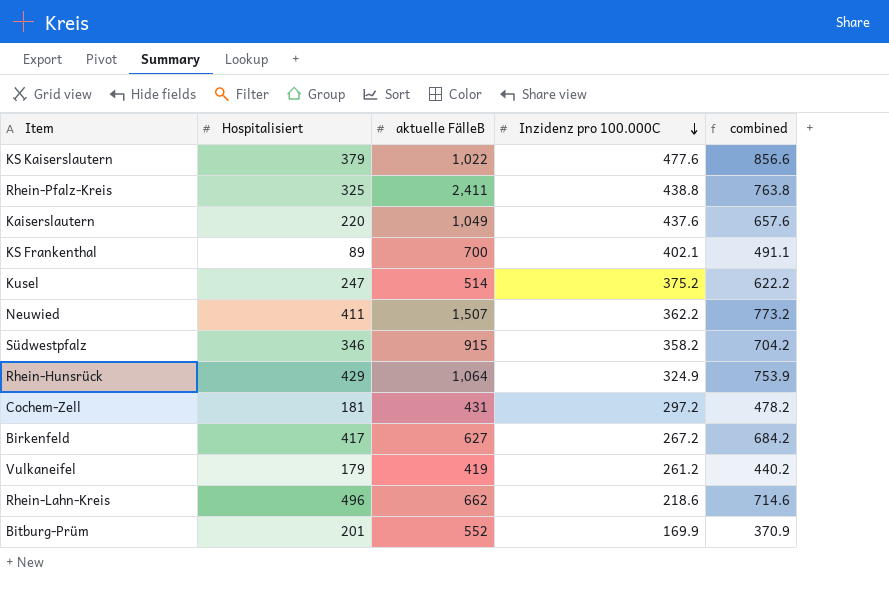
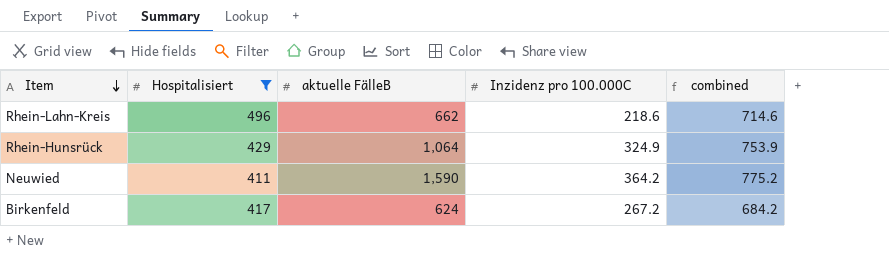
filter: none -> Hospitalisiert >= 411
row order: Inzidenz pro 100.000C descending -> Item descending
Neuwied | aktuelle FälleB: 1,507 -> 1,590
Neuwied | Inzidenz pro 100.000C: 362.2 -> 364.2
Neuwied | combined: 773.2 -> 775.2
Birkenfeld | aktuelle FälleB: 627 -> 624

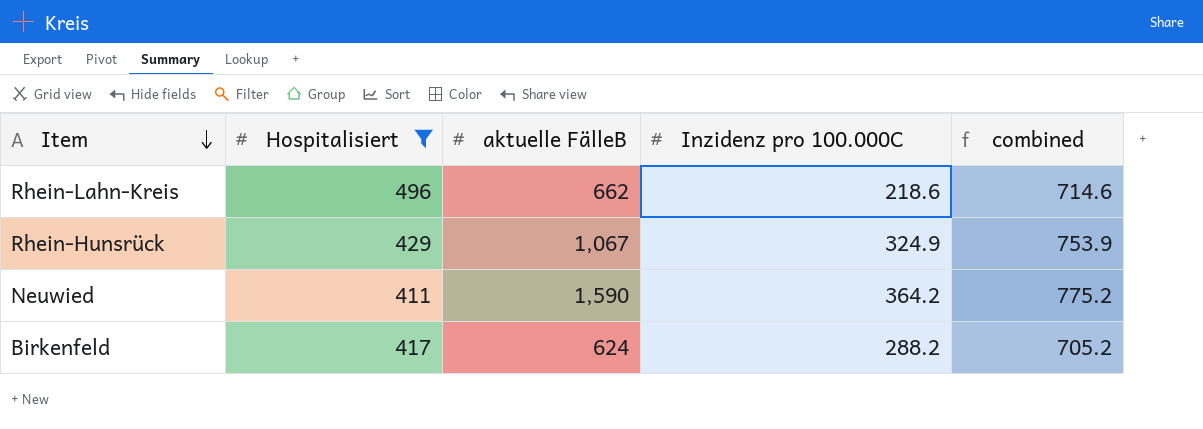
Rhein-Hunsrück | aktuelle FälleB: 1,064 -> 1,067
Birkenfeld | Inzidenz pro 100.000C: 267.2 -> 288.2
Birkenfeld | combined: 684.2 -> 705.2

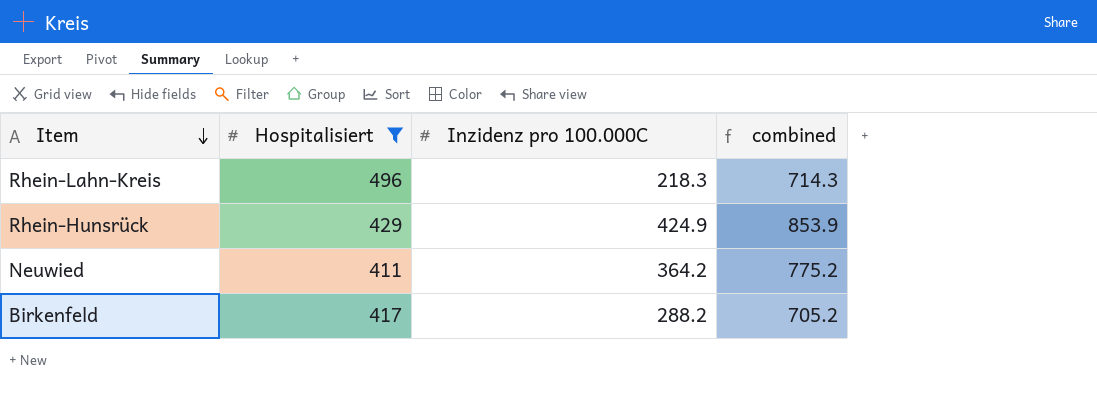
column aktuelle FälleB | position: 3 -> none
Rhein-Lahn-Kreis | Inzidenz pro 100.000C: 218.6 -> 218.3
Rhein-Lahn-Kreis | combined: 714.6 -> 714.3
Rhein-Hunsrück | Inzidenz pro 100.000C: 324.9 -> 424.9
Rhein-Hunsrück | combined: 753.9 -> 853.9

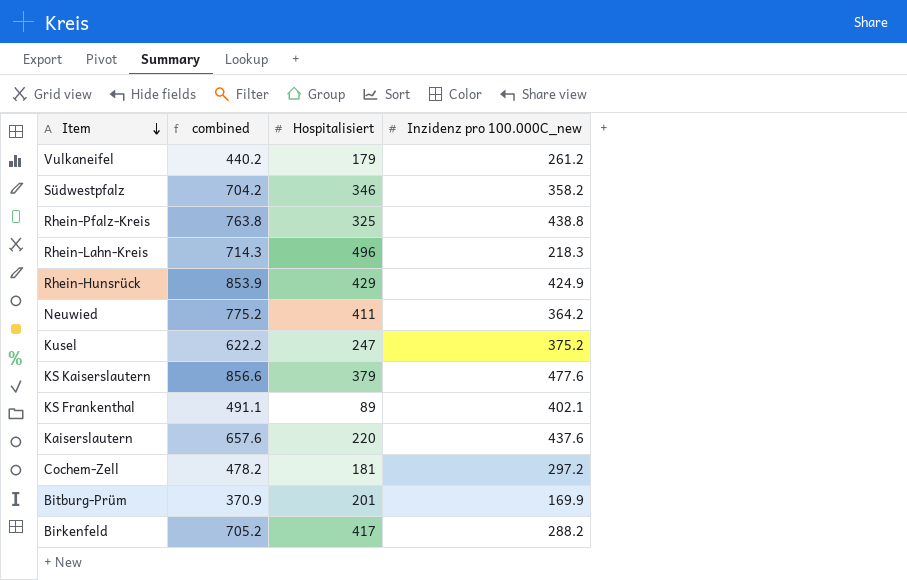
filter: Hospitalisiert >= 411 -> none
column combined | position: 4 -> 2
column name: Inzidenz pro 100.000C -> Inzidenz pro 100.000C_new

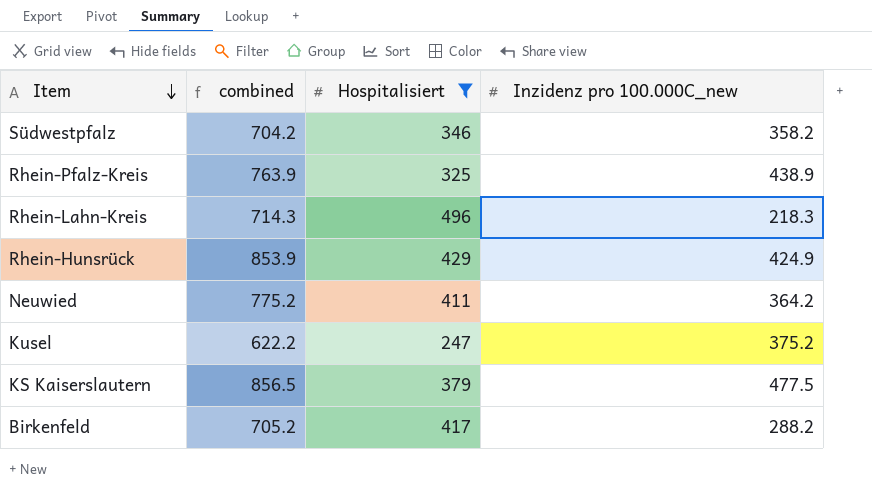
filter: none -> Hospitalisiert >= 247
Rhein-Pfalz-Kreis | combined: 763.8 -> 763.9
Rhein-Pfalz-Kreis | Inzidenz pro 100.000C_new: 438.8 -> 438.9
KS Kaiserslautern | combined: 856.6 -> 856.5
KS Kaiserslautern | Inzidenz pro 100.000C_new: 477.6 -> 477.5

